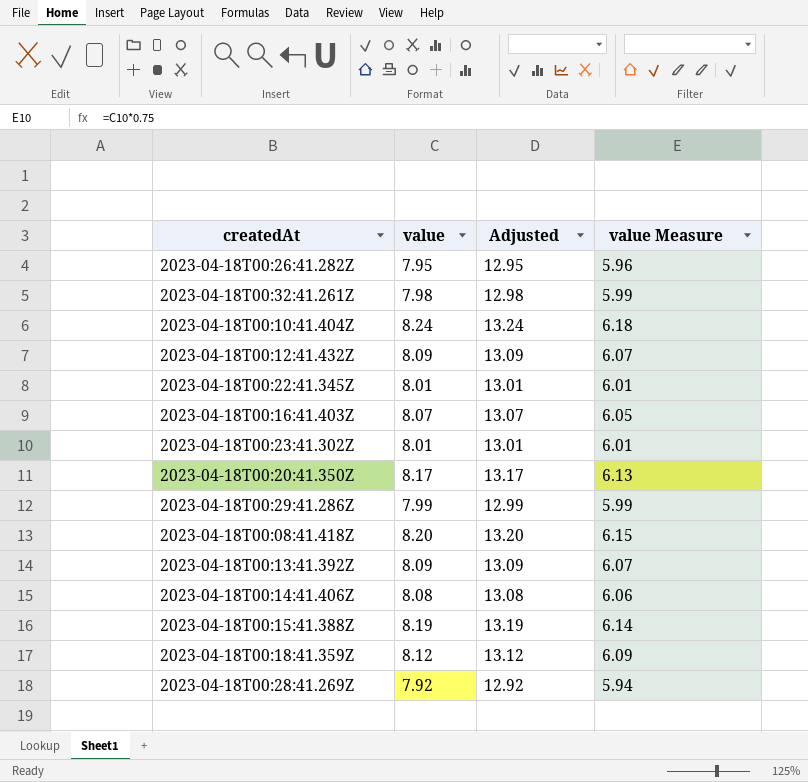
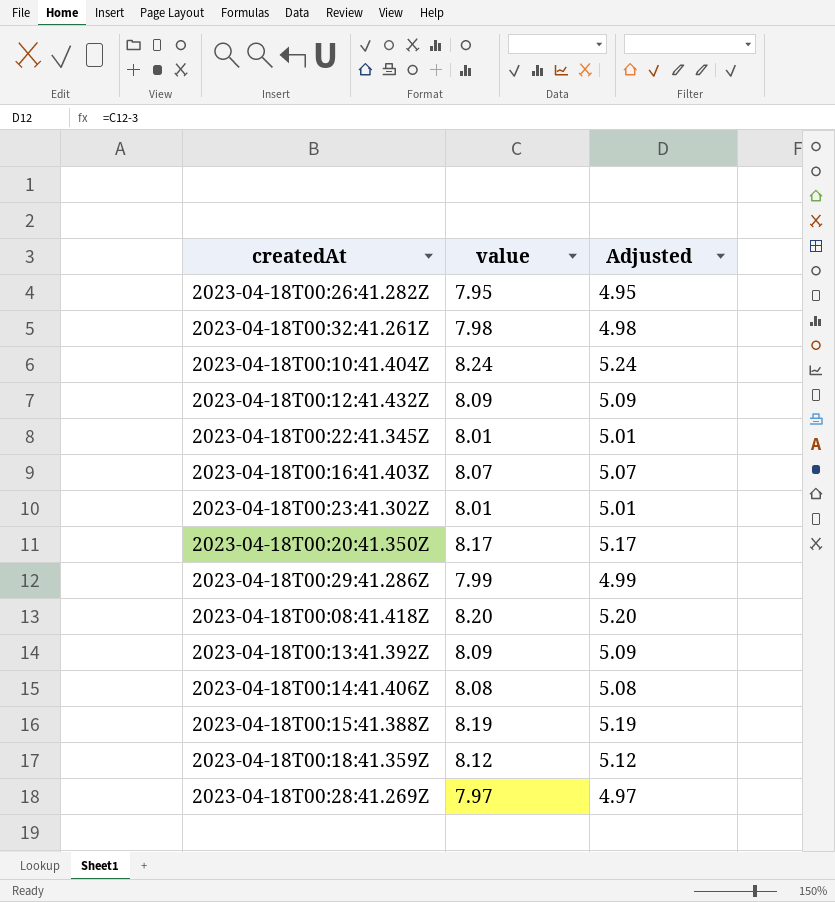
column value Measure | formula: [value] * 0.75 -> none
column Adjusted | formula: [value] + 5 -> [value] - 3
2023-04-18T00:28:41.269Z | value: 7.92 -> 7.97

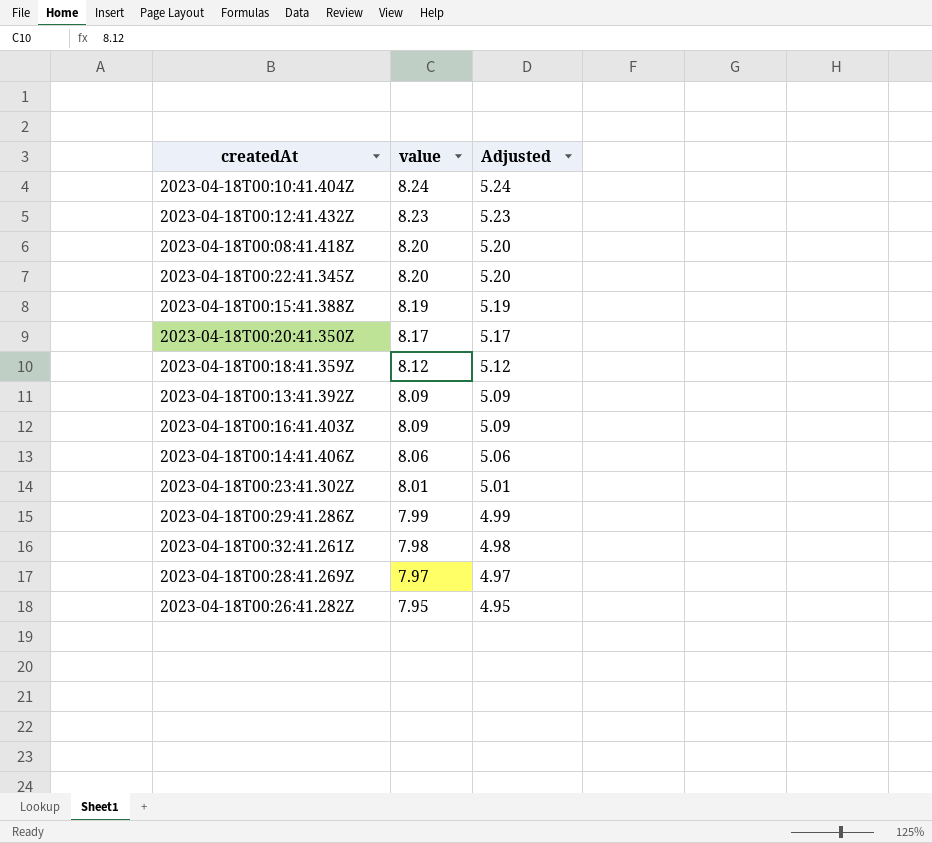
row order: none -> value descending
2023-04-18T00:12:41.432Z | value: 8.09 -> 8.23
2023-04-18T00:12:41.432Z | Adjusted: 5.09 -> 5.23
2023-04-18T00:22:41.345Z | value: 8.01 -> 8.20
2023-04-18T00:22:41.345Z | Adjusted: 5.01 -> 5.20
2023-04-18T00:16:41.403Z | value: 8.07 -> 8.09
2023-04-18T00:16:41.403Z | Adjusted: 5.07 -> 5.09
2023-04-18T00:14:41.406Z | value: 8.08 -> 8.06
2023-04-18T00:14:41.406Z | Adjusted: 5.08 -> 5.06

